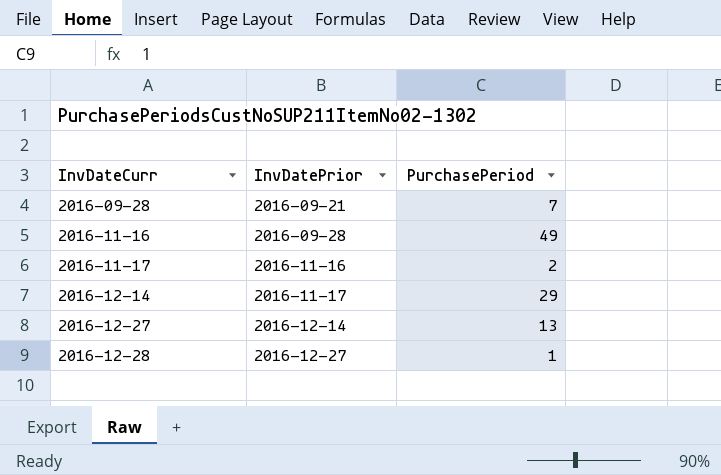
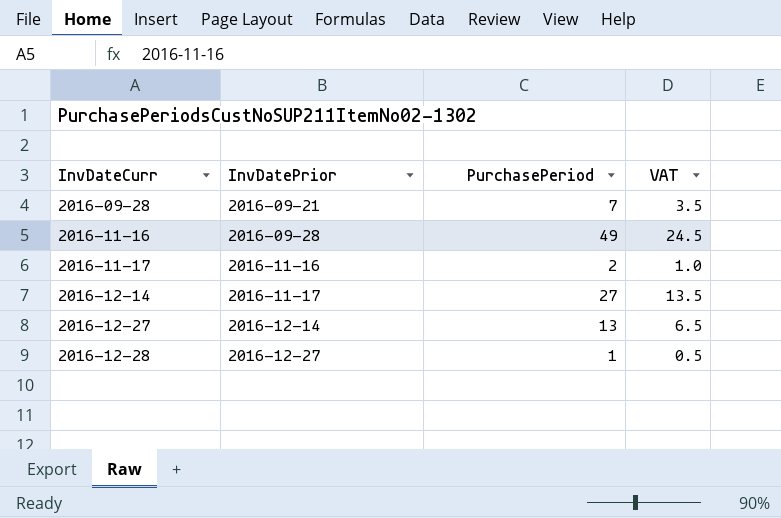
column VAT | formula: none -> [PurchasePeriod] * 0.5
2016-12-14 | PurchasePeriod: 29 -> 27

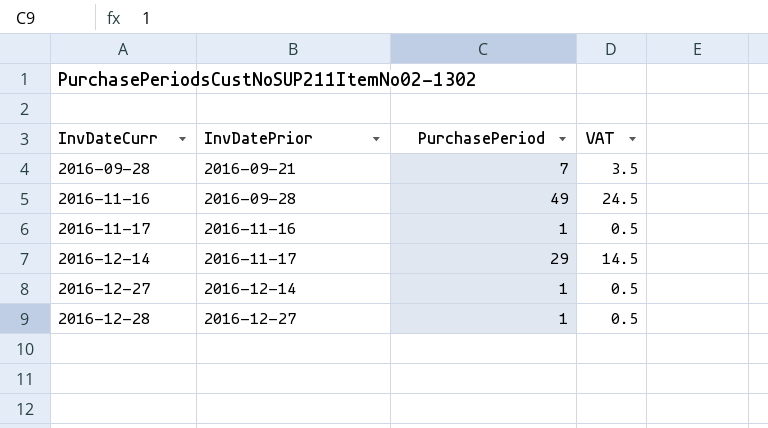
2016-11-17 | PurchasePeriod: 2 -> 1
2016-11-17 | VAT: 1.0 -> 0.5
2016-12-14 | PurchasePeriod: 27 -> 29
2016-12-14 | VAT: 13.5 -> 14.5
2016-12-27 | PurchasePeriod: 13 -> 1
2016-12-27 | VAT: 6.5 -> 0.5

